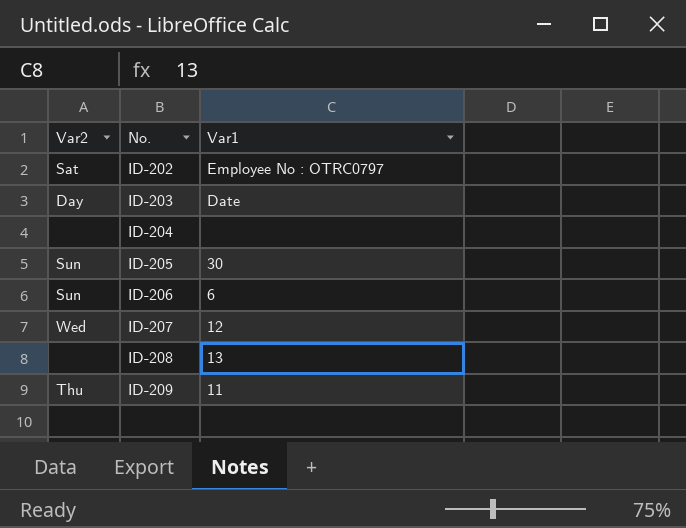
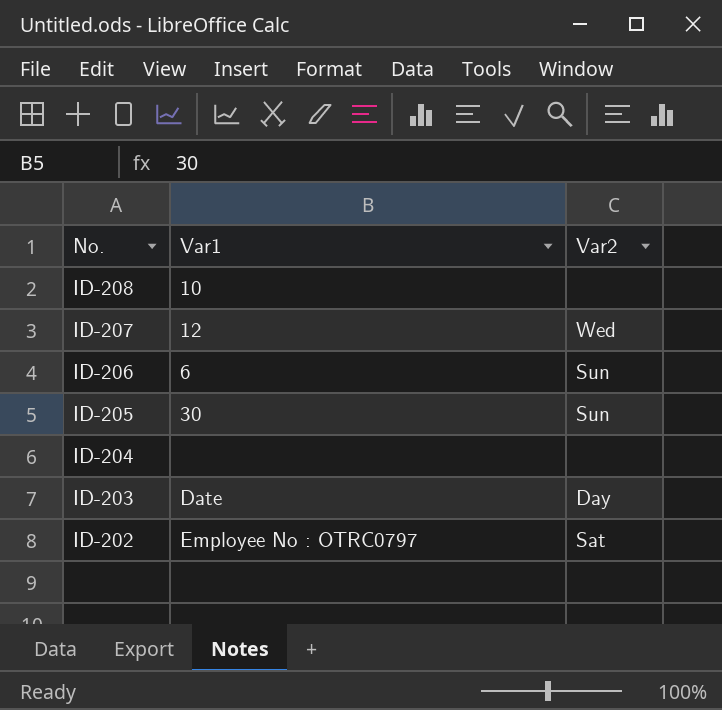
row order: No. ascending -> No. descending
column Var2 | position: 1 -> 3
row ID-209: Thu | 11 -> none
ID-208 | Var1: 13 -> 10

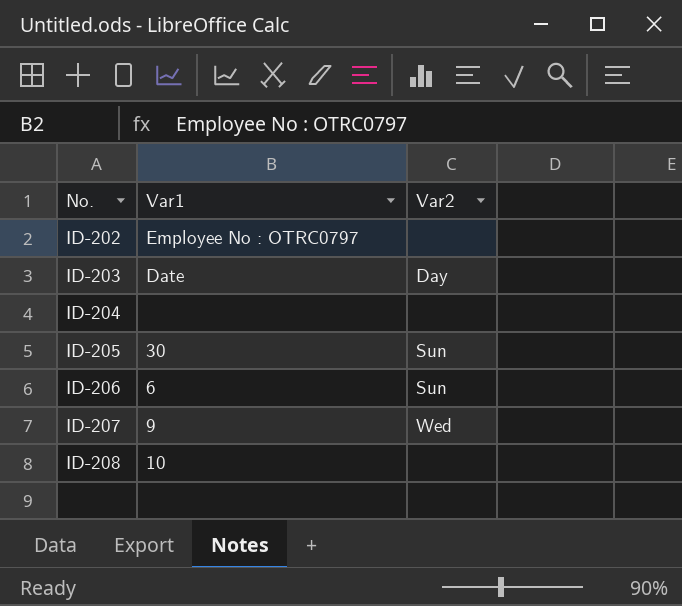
row order: No. descending -> No. ascending
ID-202 | Var2: Sat -> none
ID-207 | Var1: 12 -> 9

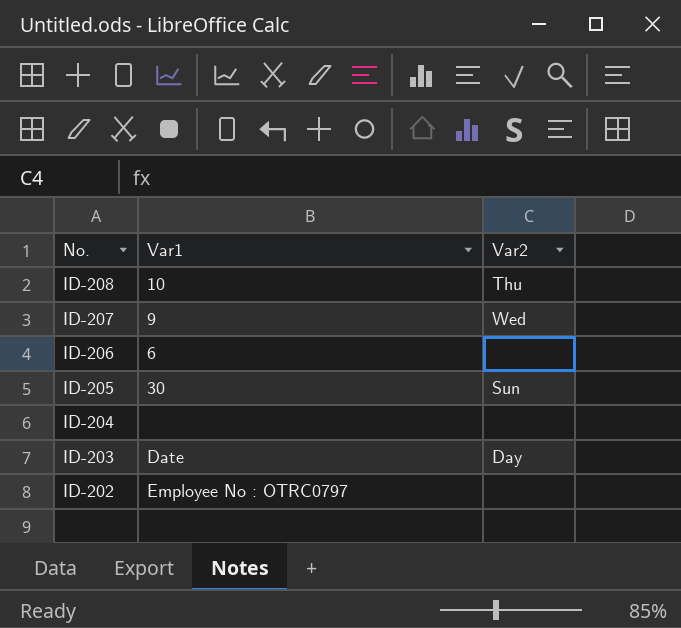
row order: No. ascending -> No. descending
ID-208 | Var2: none -> Thu
ID-206 | Var2: Sun -> none

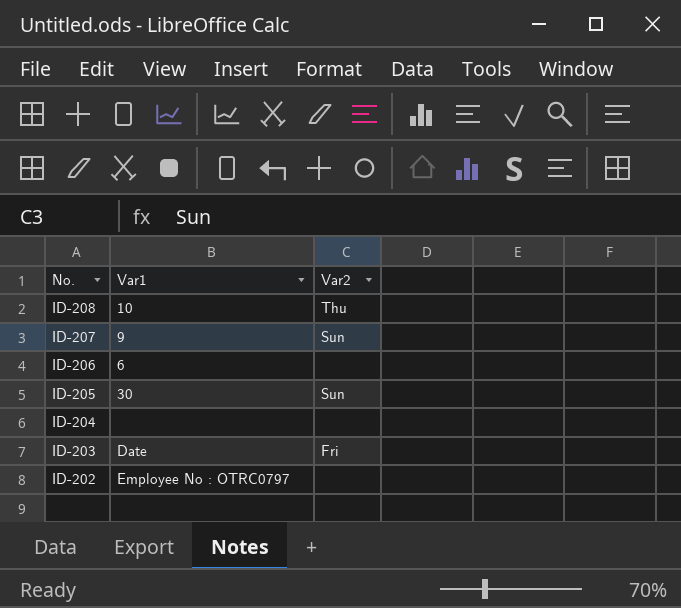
ID-207 | Var2: Wed -> Sun
ID-203 | Var2: Day -> Fri

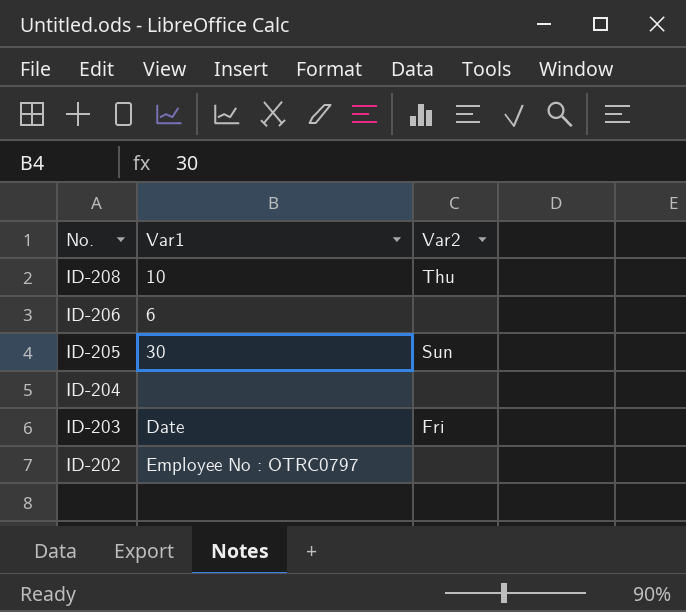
row ID-207: 9 | Sun -> none

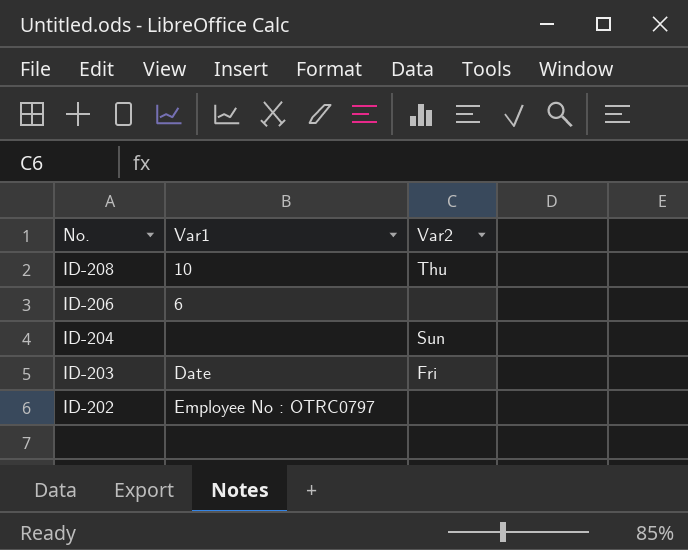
row ID-205: 30 | Sun -> none
ID-204 | Var2: none -> Sun

